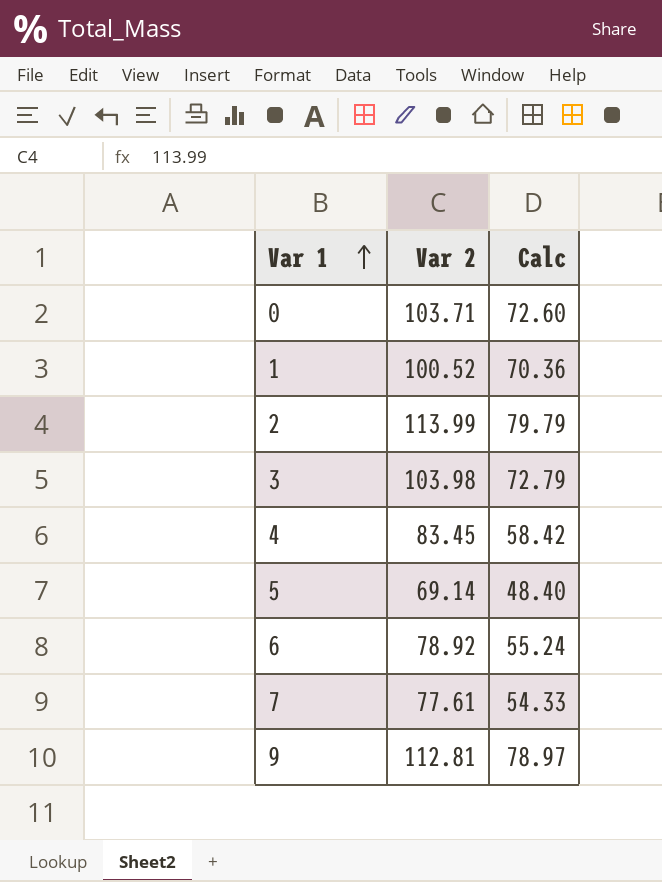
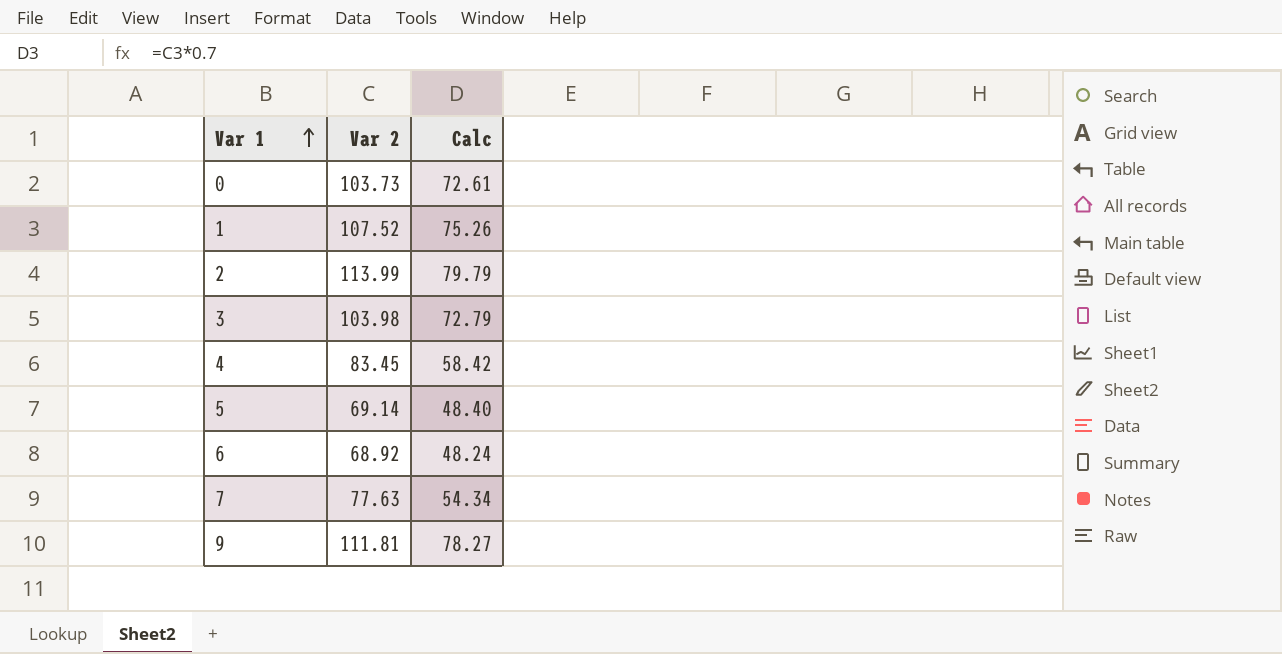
0 | Var 2: 103.71 -> 103.73
0 | Calc: 72.60 -> 72.61
1 | Var 2: 100.52 -> 107.52
1 | Calc: 70.36 -> 75.26
6 | Var 2: 78.92 -> 68.92
6 | Calc: 55.24 -> 48.24
7 | Var 2: 77.61 -> 77.63
7 | Calc: 54.33 -> 54.34
9 | Var 2: 112.81 -> 111.81
9 | Calc: 78.97 -> 78.27

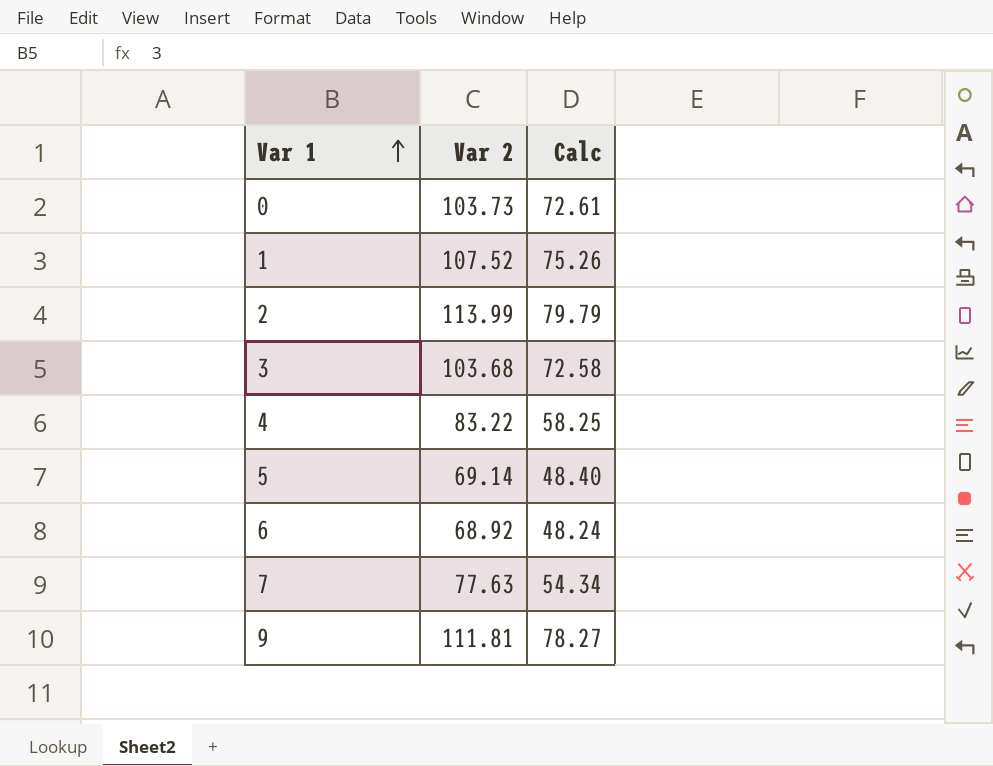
3 | Var 2: 103.98 -> 103.68
3 | Calc: 72.79 -> 72.58
4 | Var 2: 83.45 -> 83.22
4 | Calc: 58.42 -> 58.25

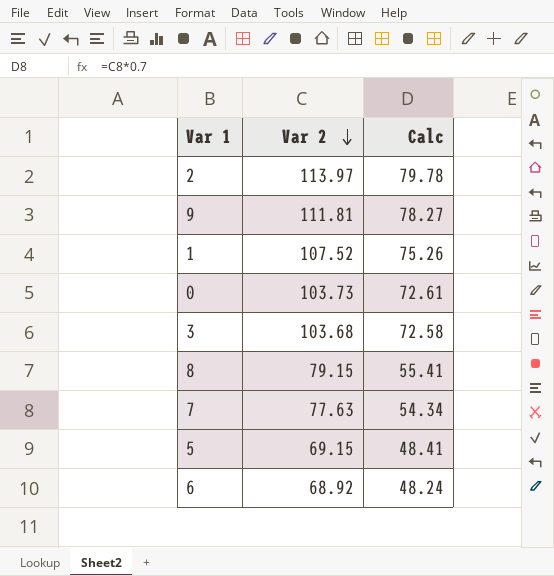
row order: Var 1 ascending -> Var 2 descending
row 4: 83.22 | 58.25 -> none
2 | Var 2: 113.99 -> 113.97
2 | Calc: 79.79 -> 79.78
row 8: none -> 79.15 | 55.41
5 | Var 2: 69.14 -> 69.15
5 | Calc: 48.40 -> 48.41

